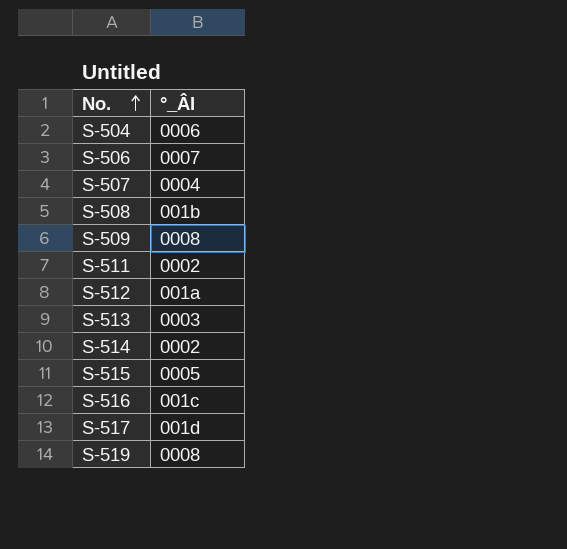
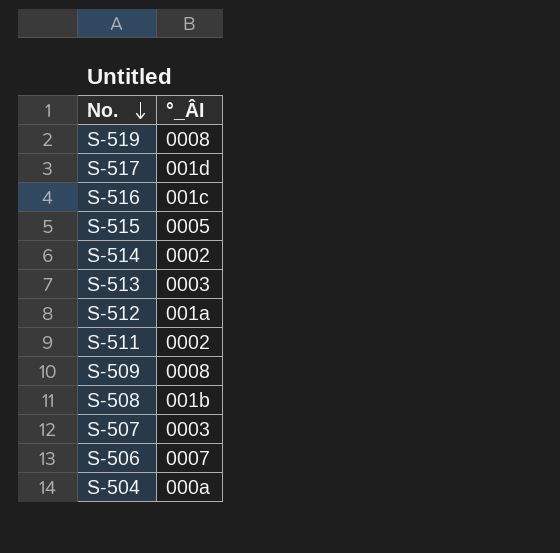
row order: No. ascending -> No. descending
S-507 | °_ÂI: 0004 -> 0003
S-504 | °_ÂI: 0006 -> 000a

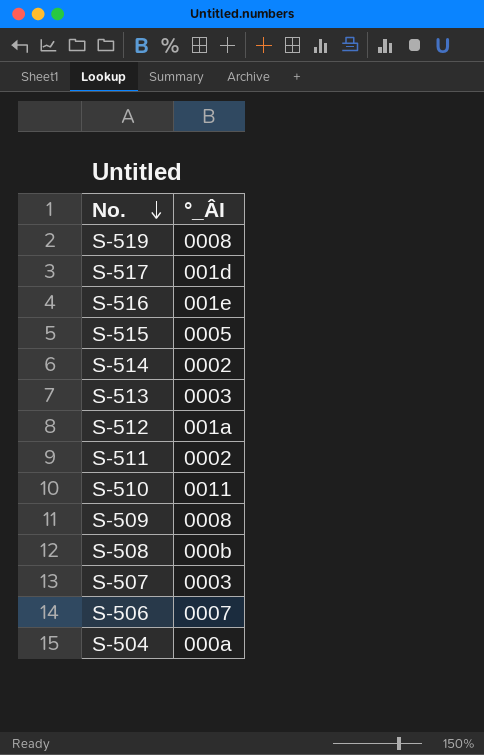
S-516 | °_ÂI: 001c -> 001e
row S-510: none -> 0011
S-508 | °_ÂI: 001b -> 000b

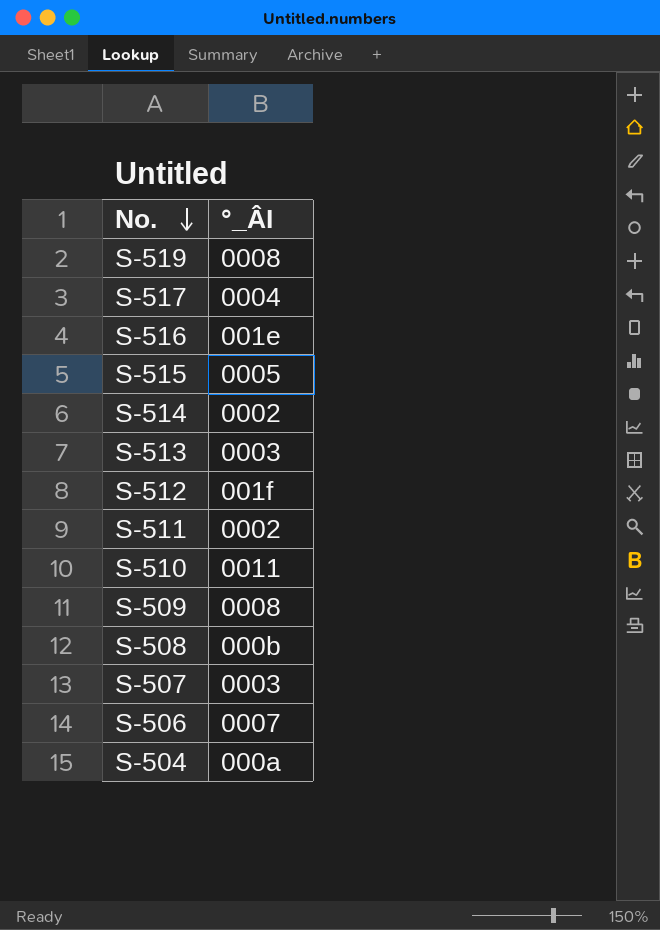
S-517 | °_ÂI: 001d -> 0004
S-512 | °_ÂI: 001a -> 001f

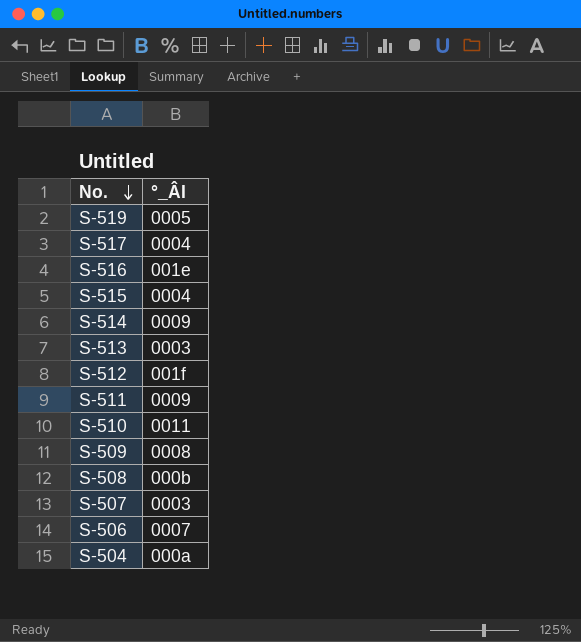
S-519 | °_ÂI: 0008 -> 0005
S-515 | °_ÂI: 0005 -> 0004
S-514 | °_ÂI: 0002 -> 0009
S-511 | °_ÂI: 0002 -> 0009

